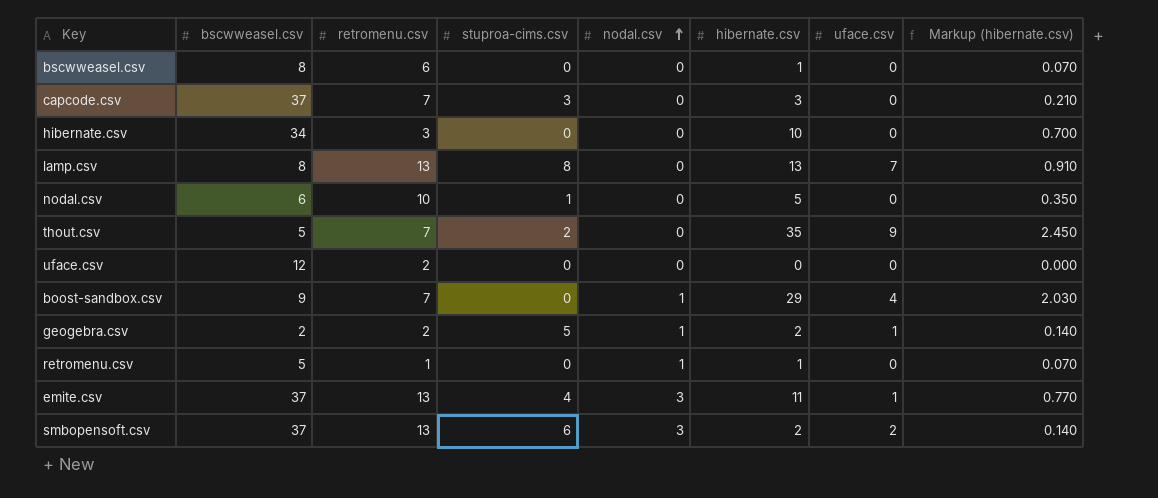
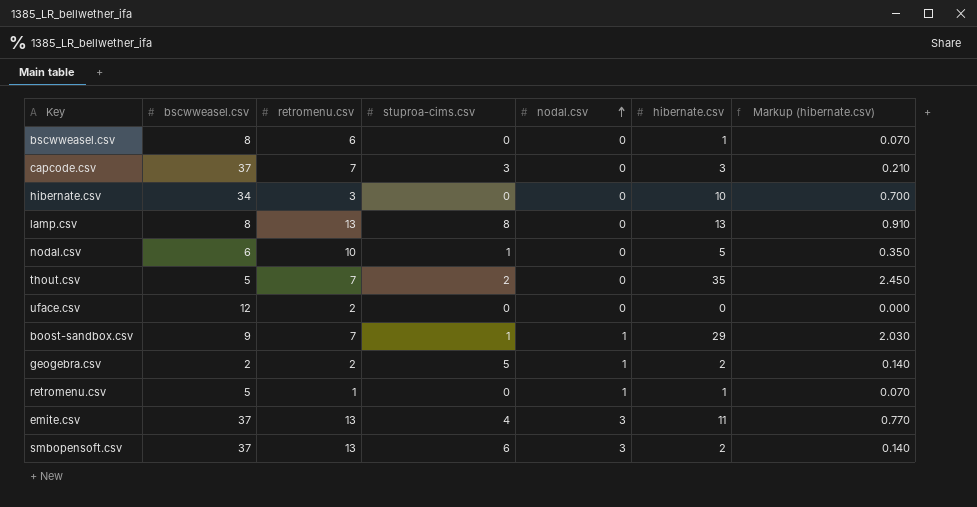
column uface.csv | position: 7 -> none
boost-sandbox.csv | stuproa-cims.csv: 0 -> 1

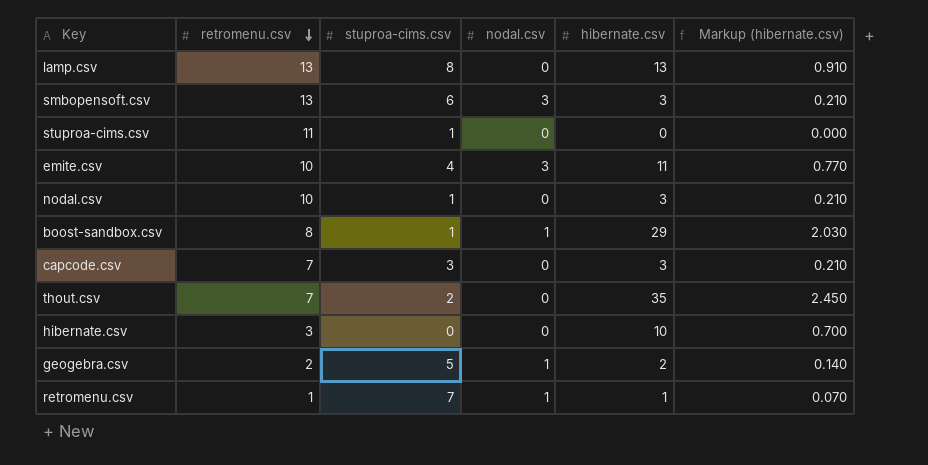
row order: nodal.csv ascending -> retromenu.csv descending
column bscwweasel.csv | position: 2 -> none
row bscwweasel.csv: 8 | 6 | 0 | 0 | 1 | 0.070 -> none
row uface.csv: 12 | 2 | 0 | 0 | 0 | 0.000 -> none
smbopensoft.csv | hibernate.csv: 2 -> 3
smbopensoft.csv | Markup (hibernate.csv): 0.140 -> 0.210
row stuproa-cims.csv: none -> 11 | 1 | 0 | 0 | 0.000
emite.csv | retromenu.csv: 13 -> 10
nodal.csv | hibernate.csv: 5 -> 3
nodal.csv | Markup (hibernate.csv): 0.350 -> 0.210
boost-sandbox.csv | retromenu.csv: 7 -> 8
retromenu.csv | stuproa-cims.csv: 0 -> 7

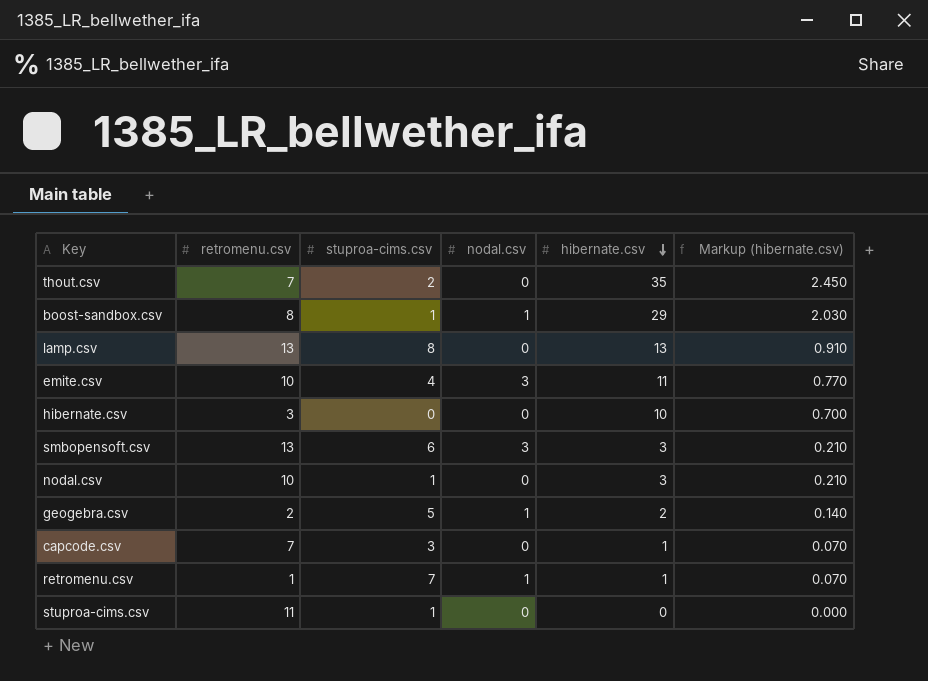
row order: retromenu.csv descending -> hibernate.csv descending
capcode.csv | hibernate.csv: 3 -> 1
capcode.csv | Markup (hibernate.csv): 0.210 -> 0.070

